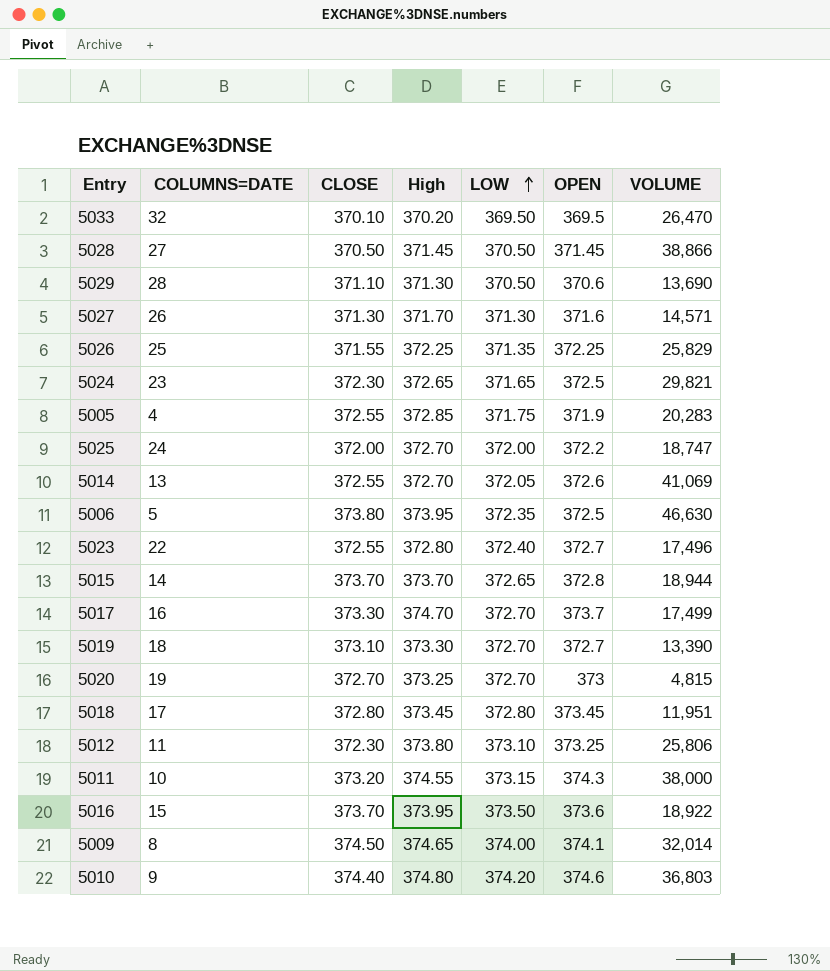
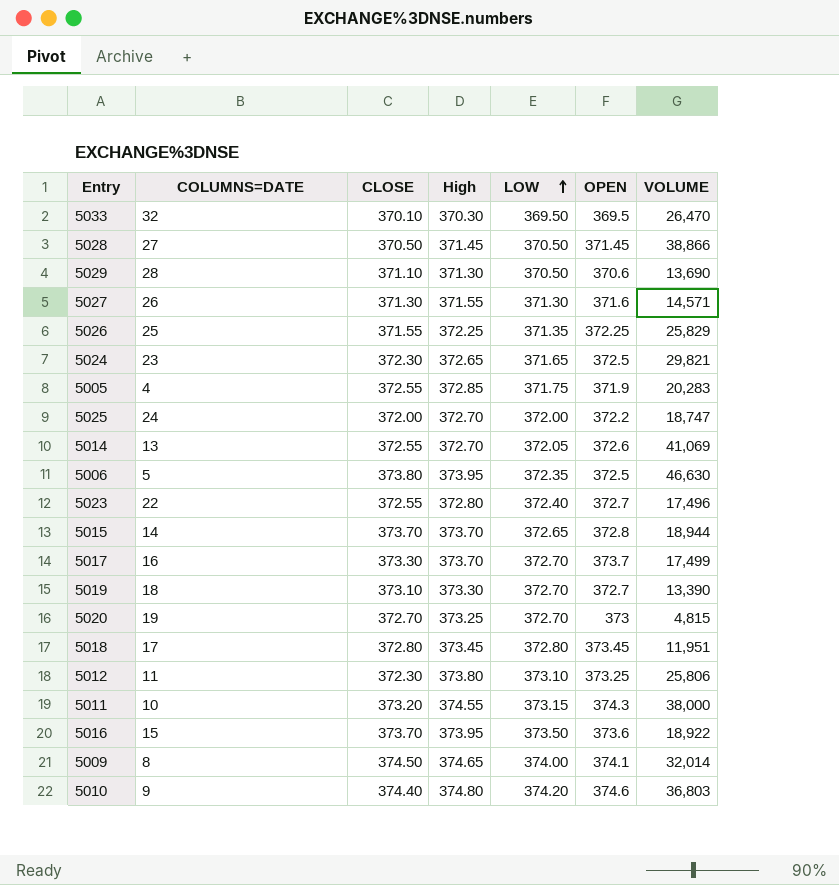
5033 | High: 370.20 -> 370.30
5027 | High: 371.70 -> 371.55
5017 | High: 374.70 -> 373.70

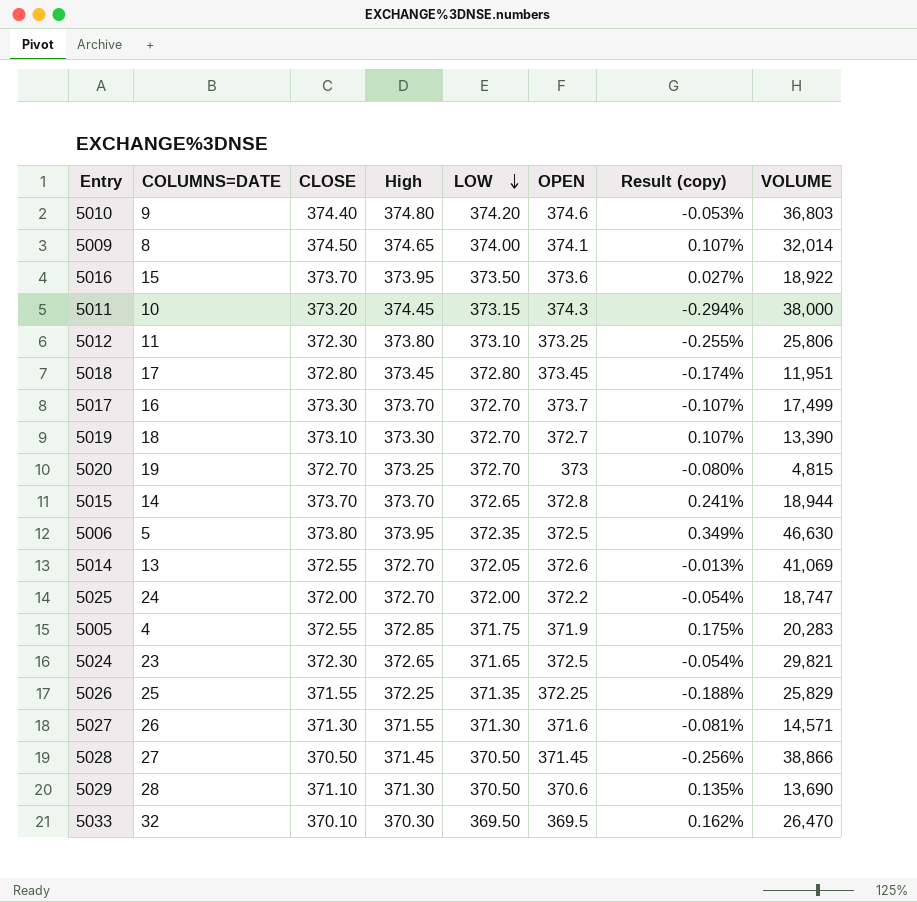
row order: LOW ascending -> LOW descending
column Result (copy) | formula: none -> ([CLOSE] - [OPEN]) / [OPEN]
row 5023: 22 | 372.55 | 372.80 | 372.40 | 372.7 | 17,496 -> none
5011 | High: 374.55 -> 374.45

